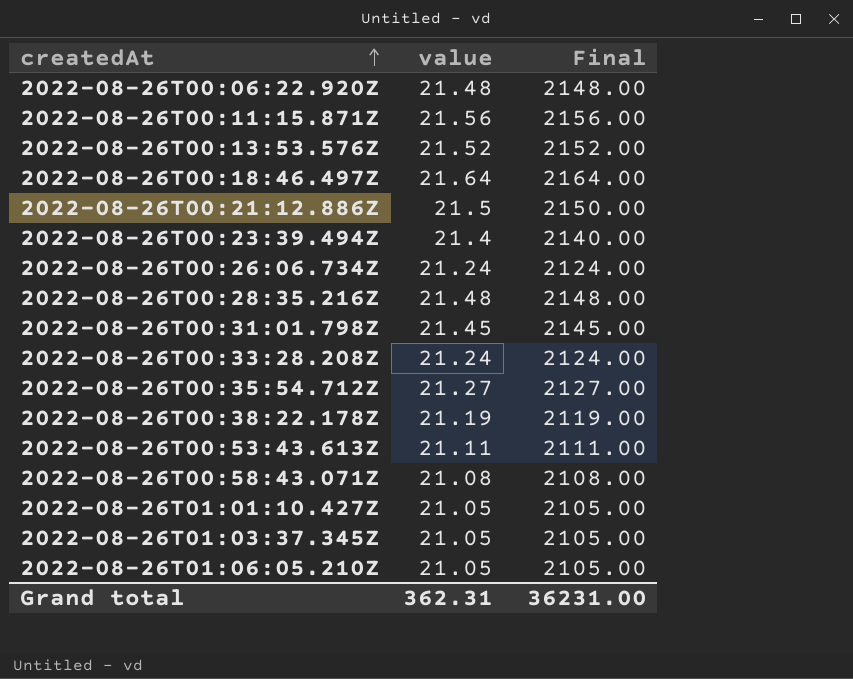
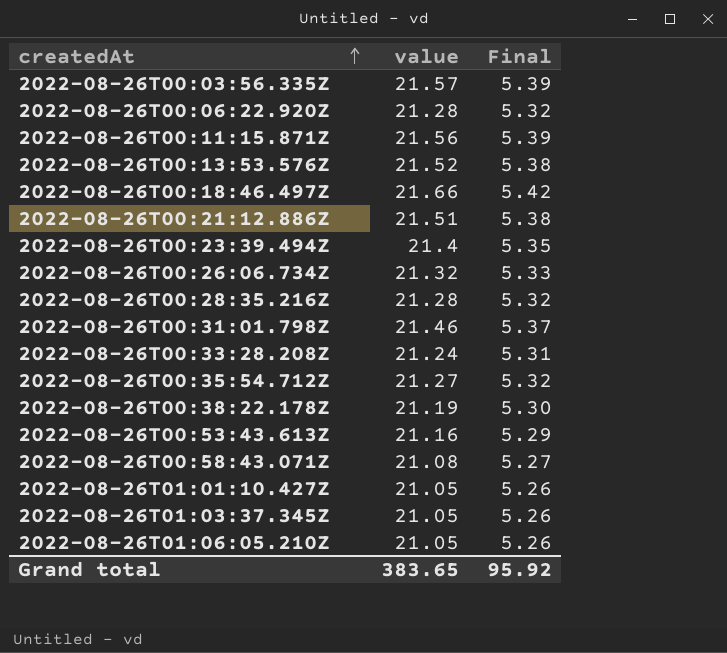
column Final | formula: [value] * 100 -> [value] * 0.25
row 2022-08-26T00:03:56.335Z: none -> 21.57 | 5.39
2022-08-26T00:06:22.920Z | value: 21.48 -> 21.28
2022-08-26T00:18:46.497Z | value: 21.64 -> 21.66
2022-08-26T00:21:12.886Z | value: 21.5 -> 21.51
2022-08-26T00:26:06.734Z | value: 21.24 -> 21.32
2022-08-26T00:28:35.216Z | value: 21.48 -> 21.28
2022-08-26T00:31:01.798Z | value: 21.45 -> 21.46
2022-08-26T00:53:43.613Z | value: 21.11 -> 21.16
Grand total | value: 362.31 -> 383.65
Grand total | Final: 36231.00 -> 95.92

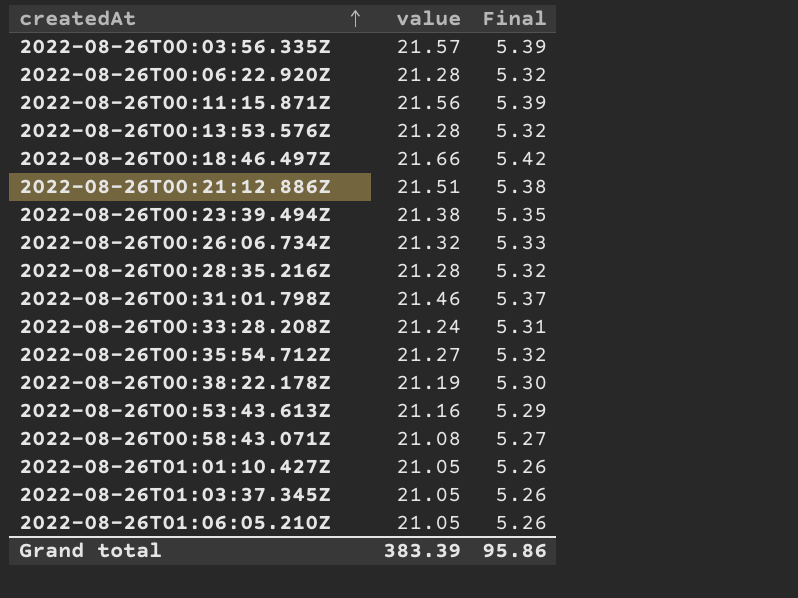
2022-08-26T00:13:53.576Z | value: 21.52 -> 21.28
2022-08-26T00:13:53.576Z | Final: 5.38 -> 5.32
2022-08-26T00:23:39.494Z | value: 21.4 -> 21.38
Grand total | value: 383.65 -> 383.39
Grand total | Final: 95.92 -> 95.86

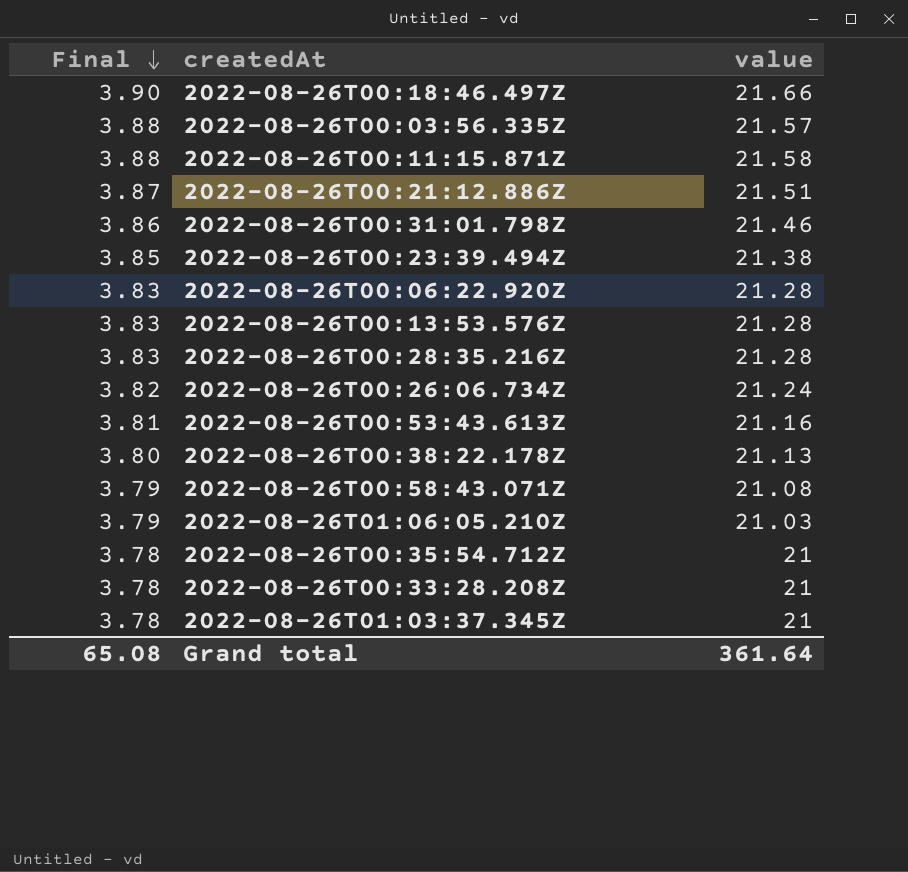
row order: createdAt ascending -> Final descending
column Final | formula: [value] * 0.25 -> [value] * 0.18
column Final | position: 3 -> 1
row 2022-08-26T01:01:10.427Z: 21.05 | 5.26 -> none
2022-08-26T00:11:15.871Z | value: 21.56 -> 21.58
2022-08-26T00:26:06.734Z | value: 21.32 -> 21.24
2022-08-26T00:38:22.178Z | value: 21.19 -> 21.13
2022-08-26T01:06:05.210Z | value: 21.05 -> 21.03
2022-08-26T00:35:54.712Z | value: 21.27 -> 21
2022-08-26T00:33:28.208Z | value: 21.24 -> 21
2022-08-26T01:03:37.345Z | value: 21.05 -> 21
Grand total | Final: 95.86 -> 65.08
Grand total | value: 383.39 -> 361.64

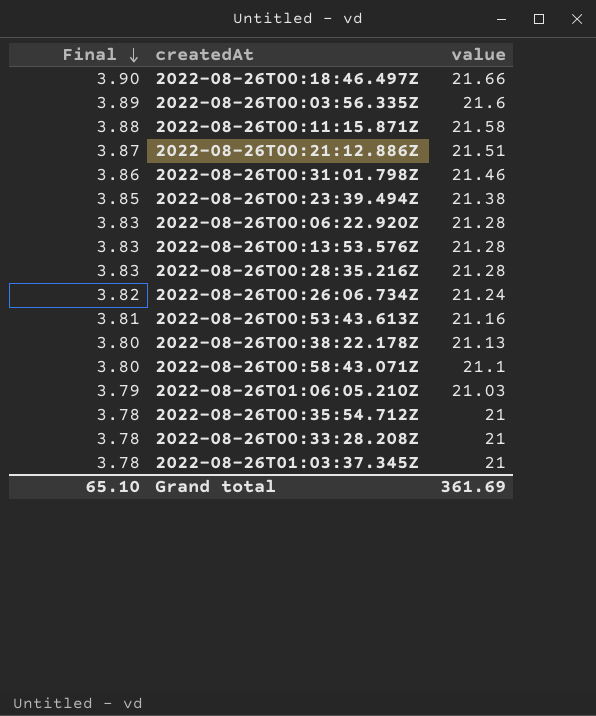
2022-08-26T00:03:56.335Z | Final: 3.88 -> 3.89
2022-08-26T00:03:56.335Z | value: 21.57 -> 21.6
2022-08-26T00:58:43.071Z | Final: 3.79 -> 3.80
2022-08-26T00:58:43.071Z | value: 21.08 -> 21.1
Grand total | Final: 65.08 -> 65.10
Grand total | value: 361.64 -> 361.69

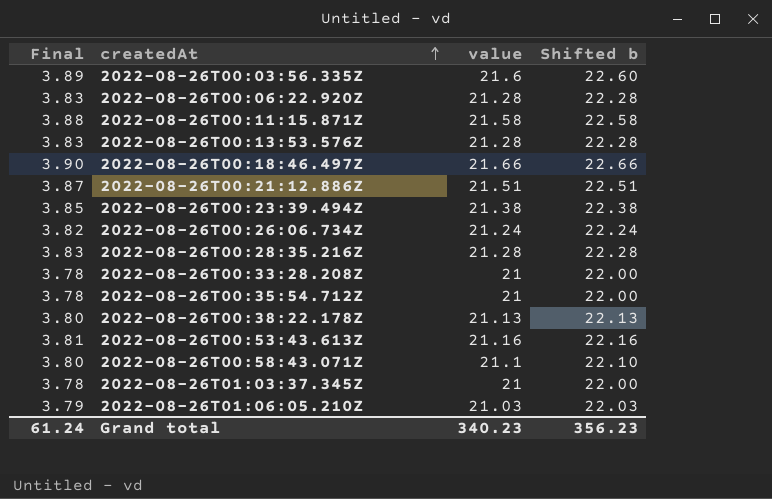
row order: Final descending -> createdAt ascending
column Shifted b | formula: none -> [value] + 1
row 2022-08-26T00:31:01.798Z: 3.86 | 21.46 -> none
Grand total | Final: 65.10 -> 61.24
Grand total | value: 361.69 -> 340.23

